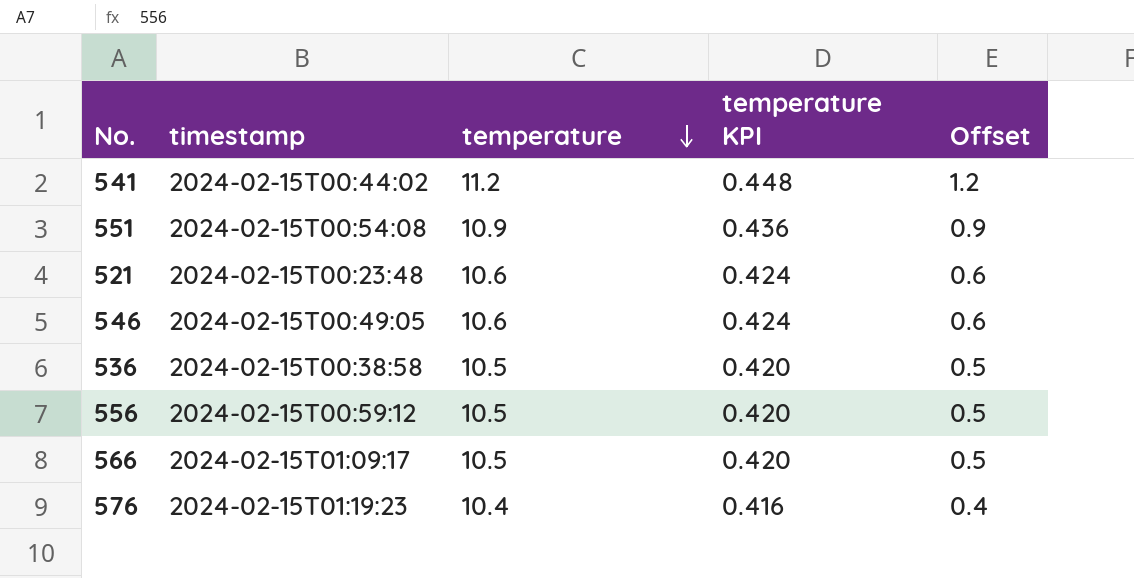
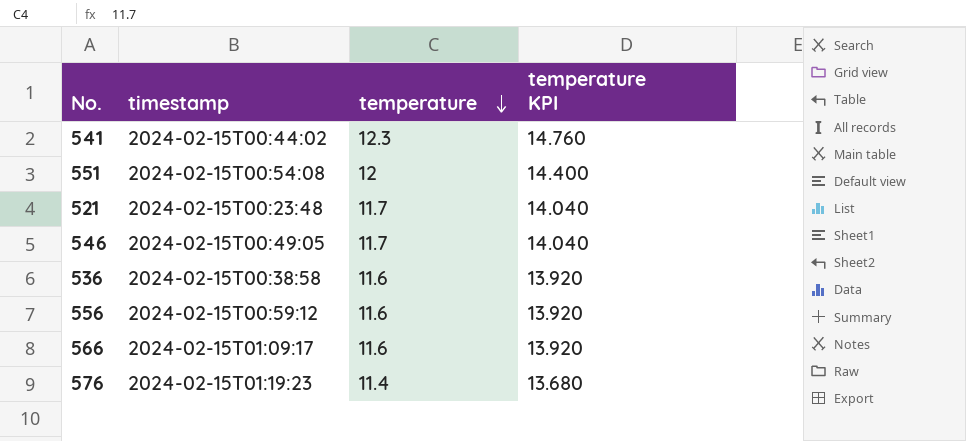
column Offset | formula: [temperature] - 10 -> none
column temperature KPI | formula: [temperature] * 0.04 -> [temperature] * 1.2
541 | temperature: 11.2 -> 12.3
551 | temperature: 10.9 -> 12
521 | temperature: 10.6 -> 11.7
546 | temperature: 10.6 -> 11.7
536 | temperature: 10.5 -> 11.6
556 | temperature: 10.5 -> 11.6
566 | temperature: 10.5 -> 11.6
576 | temperature: 10.4 -> 11.4

